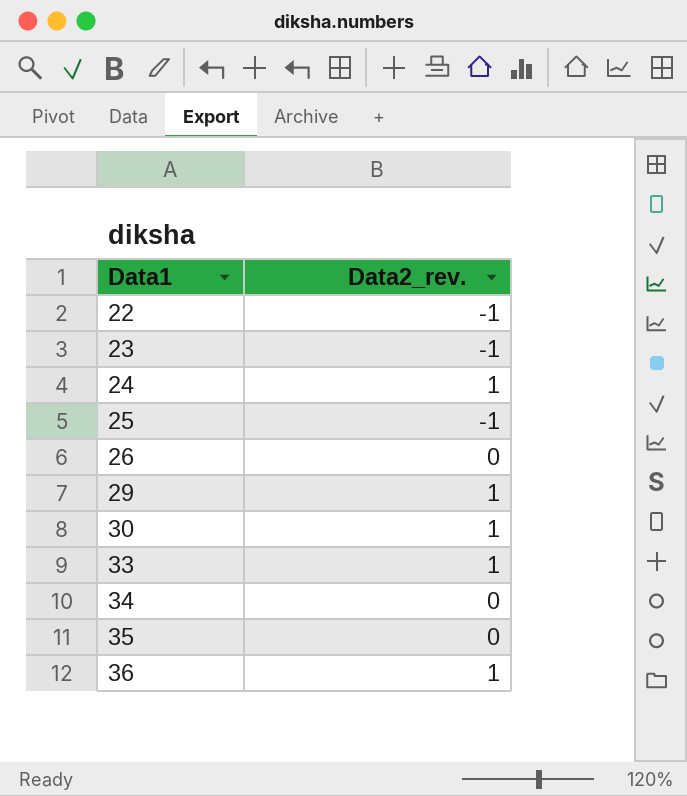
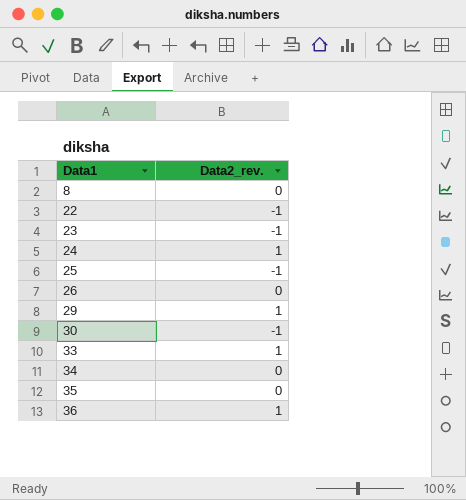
row 8: none -> 0
30 | Data2_rev.: 1 -> -1

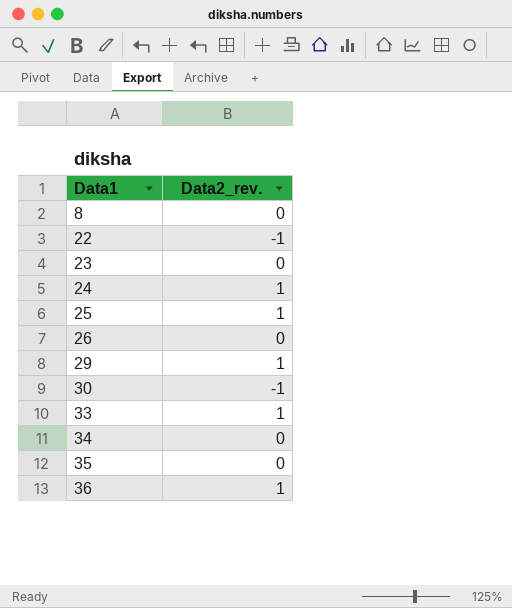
23 | Data2_rev.: -1 -> 0
25 | Data2_rev.: -1 -> 1

